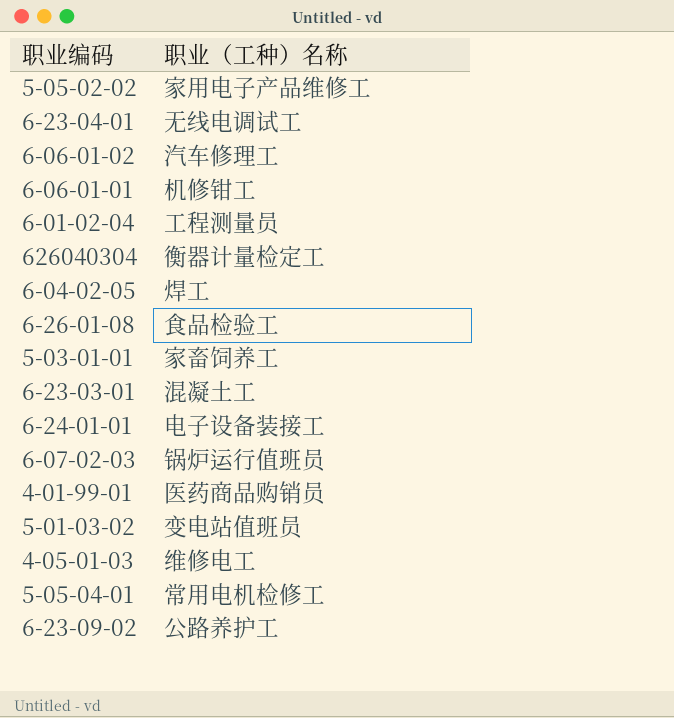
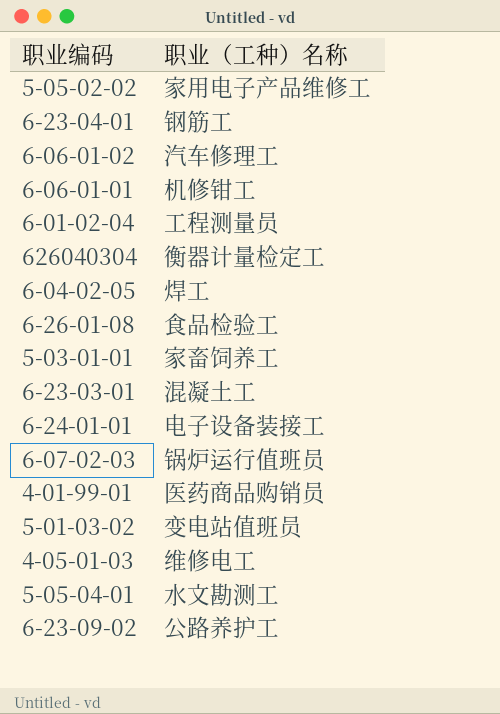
6-23-04-01 | 职业（工种）名称: 无线电调试工 -> 钢筋工
5-05-04-01 | 职业（工种）名称: 常用电机检修工 -> 水文勘测工

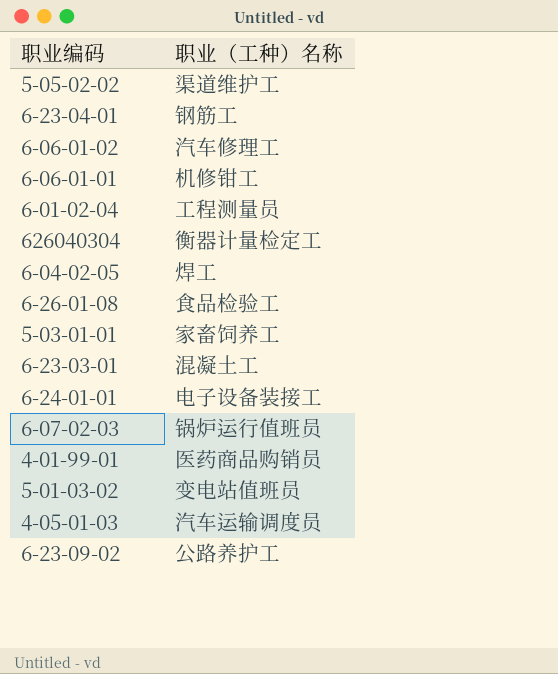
row 5-05-04-01: 水文勘测工 -> none
5-05-02-02 | 职业（工种）名称: 家用电子产品维修工 -> 渠道维护工
4-05-01-03 | 职业（工种）名称: 维修电工 -> 汽车运输调度员

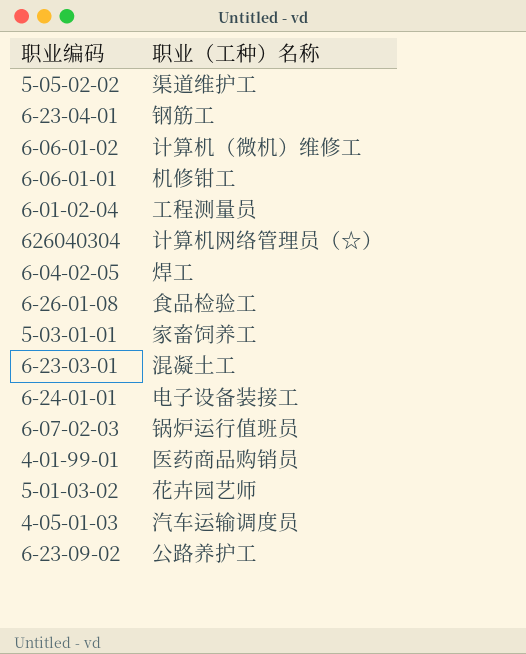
6-06-01-02 | 职业（工种）名称: 汽车修理工 -> 计算机（微机）维修工
626040304 | 职业（工种）名称: 衡器计量检定工 -> 计算机网络管理员（☆）
5-01-03-02 | 职业（工种）名称: 变电站值班员 -> 花卉园艺师

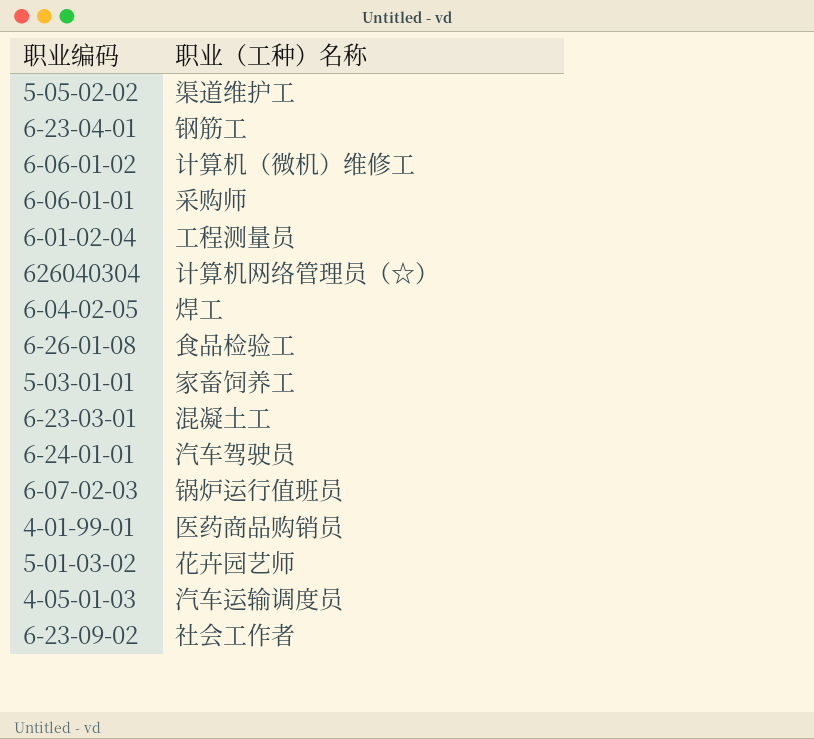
6-06-01-01 | 职业（工种）名称: 机修钳工 -> 采购师
6-24-01-01 | 职业（工种）名称: 电子设备装接工 -> 汽车驾驶员
6-23-09-02 | 职业（工种）名称: 公路养护工 -> 社会工作者

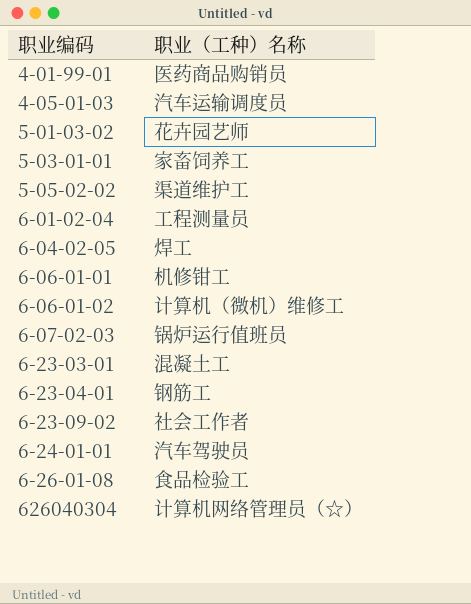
row order: none -> 职业编码 ascending
6-06-01-01 | 职业（工种）名称: 采购师 -> 机修钳工

